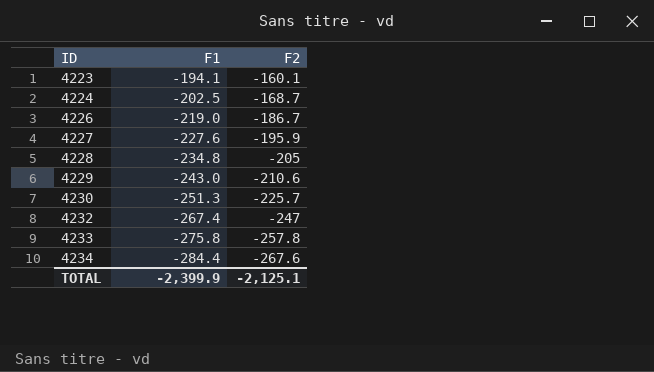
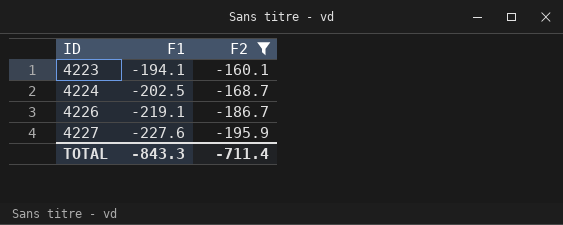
filter: none -> F2 >= -195.9
4226 | F1: -219.0 -> -219.1
TOTAL | F1: -2,399.9 -> -843.3
TOTAL | F2: -2,125.1 -> -711.4

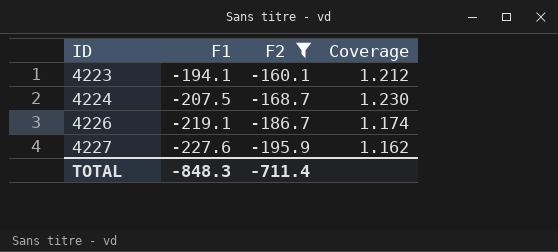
column Coverage | formula: none -> [F1] / [F2]
4224 | F1: -202.5 -> -207.5
TOTAL | F1: -843.3 -> -848.3

